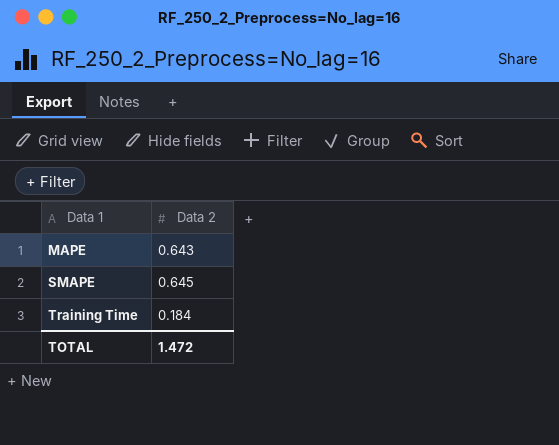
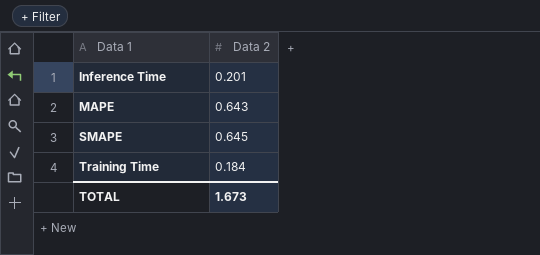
row Inference Time: none -> 0.201
TOTAL | Data 2: 1.472 -> 1.673

